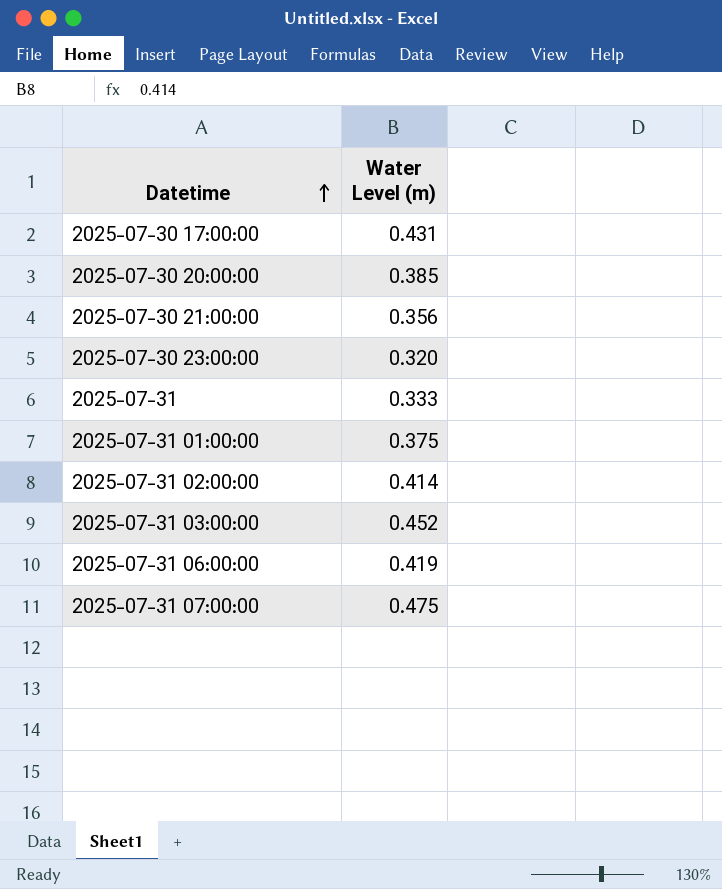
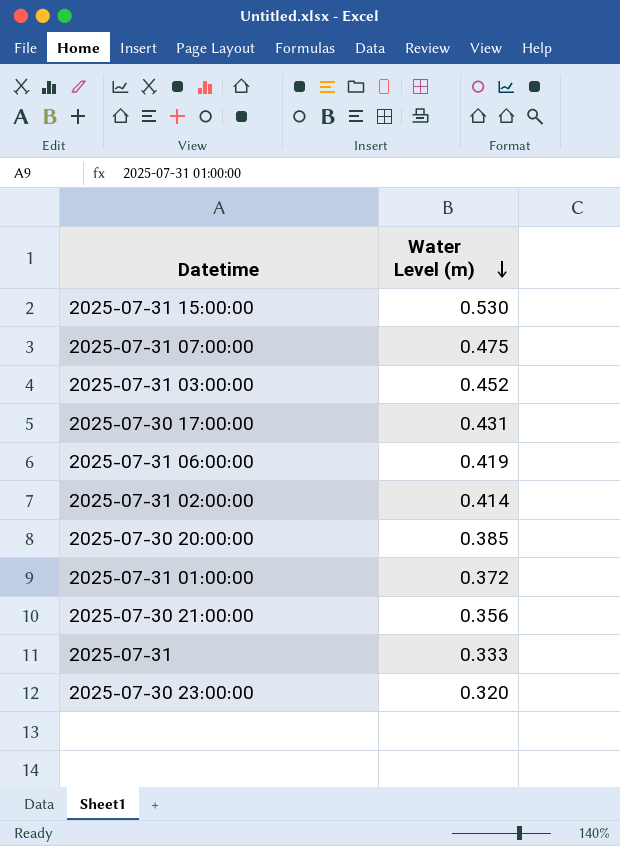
row order: Datetime ascending -> Water Level (m) descending
row 2025-07-31 15:00:00: none -> 0.530
2025-07-31 01:00:00 | Water Level (m): 0.375 -> 0.372

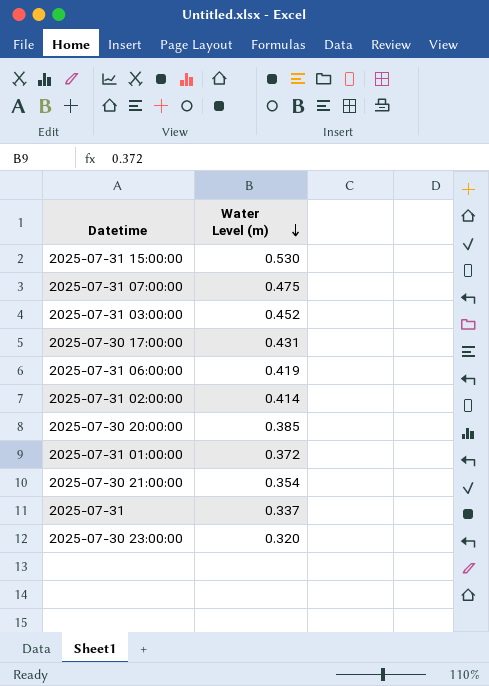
2025-07-30 21:00:00 | Water Level (m): 0.356 -> 0.354
2025-07-31 | Water Level (m): 0.333 -> 0.337

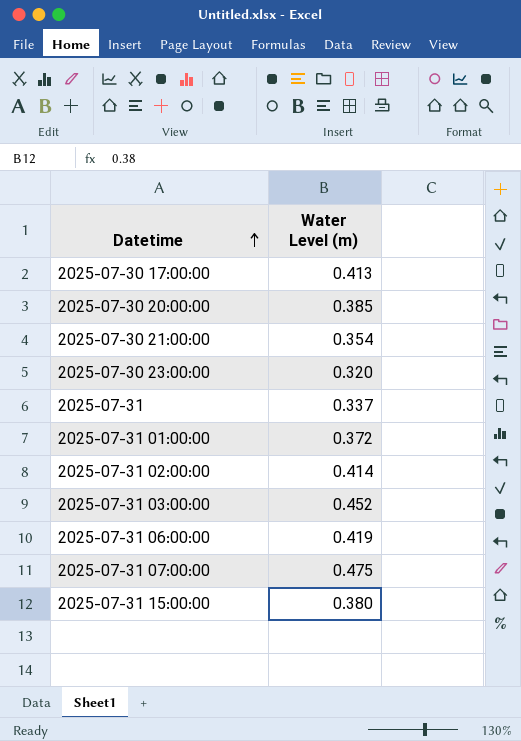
row order: Water Level (m) descending -> Datetime ascending
2025-07-30 17:00:00 | Water Level (m): 0.431 -> 0.413
2025-07-31 15:00:00 | Water Level (m): 0.530 -> 0.380

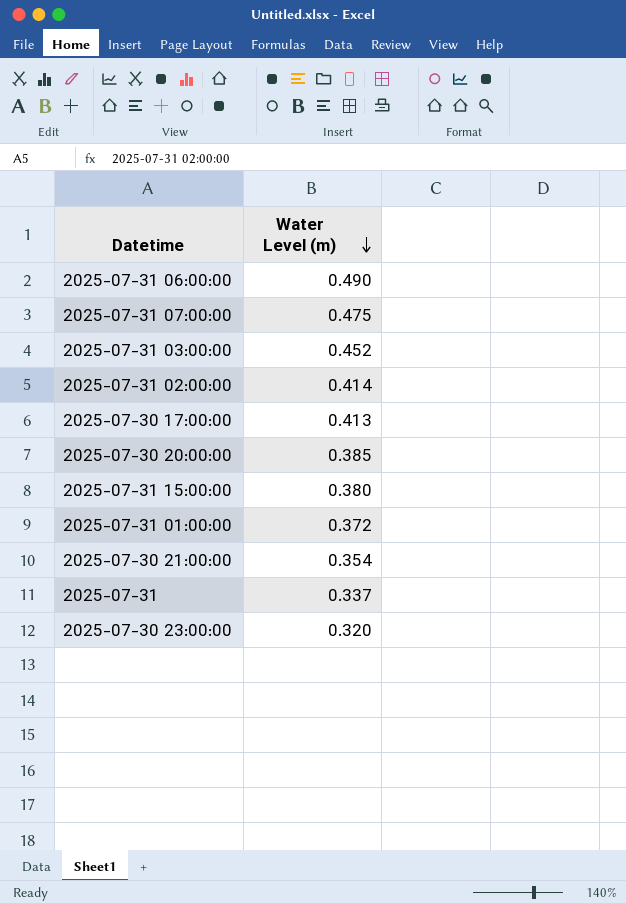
row order: Datetime ascending -> Water Level (m) descending
2025-07-31 06:00:00 | Water Level (m): 0.419 -> 0.490

